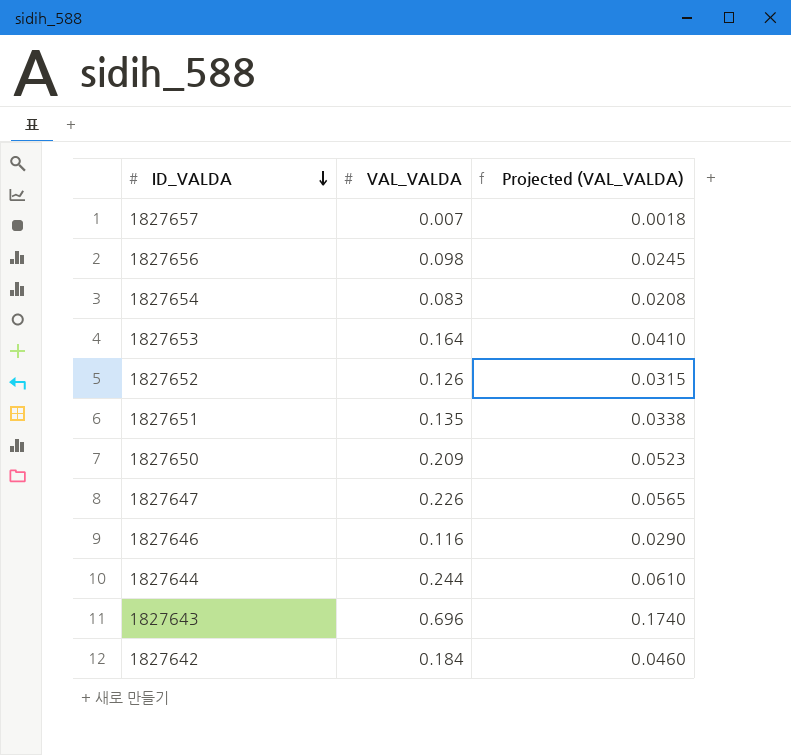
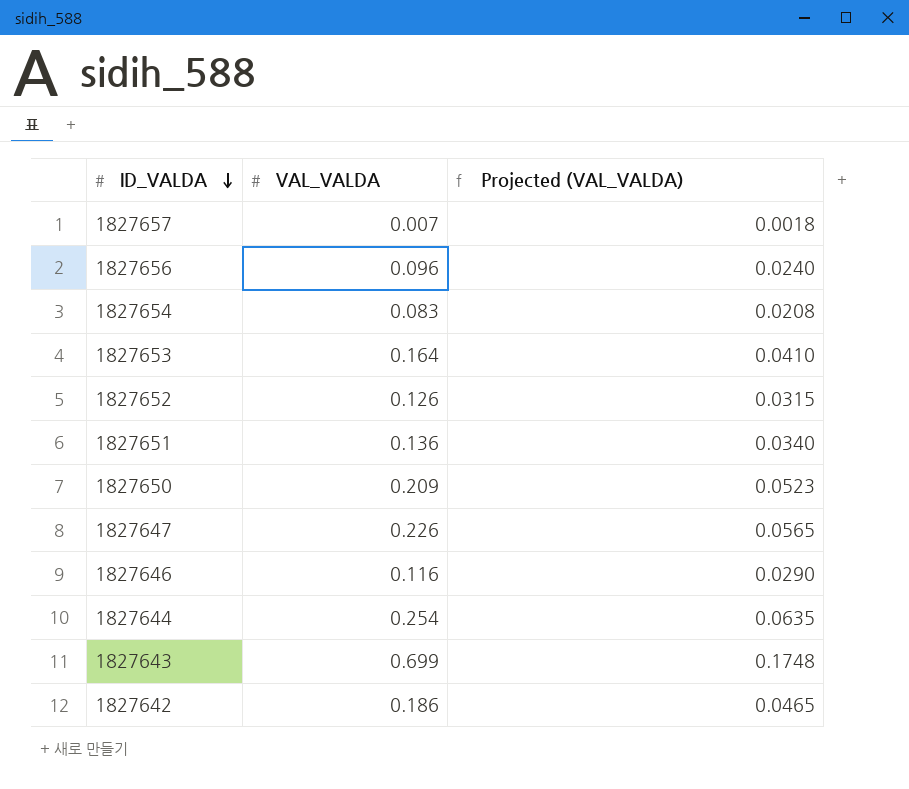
1827656 | VAL_VALDA: 0.098 -> 0.096
1827656 | Projected (VAL_VALDA): 0.0245 -> 0.0240
1827651 | VAL_VALDA: 0.135 -> 0.136
1827651 | Projected (VAL_VALDA): 0.0338 -> 0.0340
1827644 | VAL_VALDA: 0.244 -> 0.254
1827644 | Projected (VAL_VALDA): 0.0610 -> 0.0635
1827643 | VAL_VALDA: 0.696 -> 0.699
1827643 | Projected (VAL_VALDA): 0.1740 -> 0.1748
1827642 | VAL_VALDA: 0.184 -> 0.186
1827642 | Projected (VAL_VALDA): 0.0460 -> 0.0465

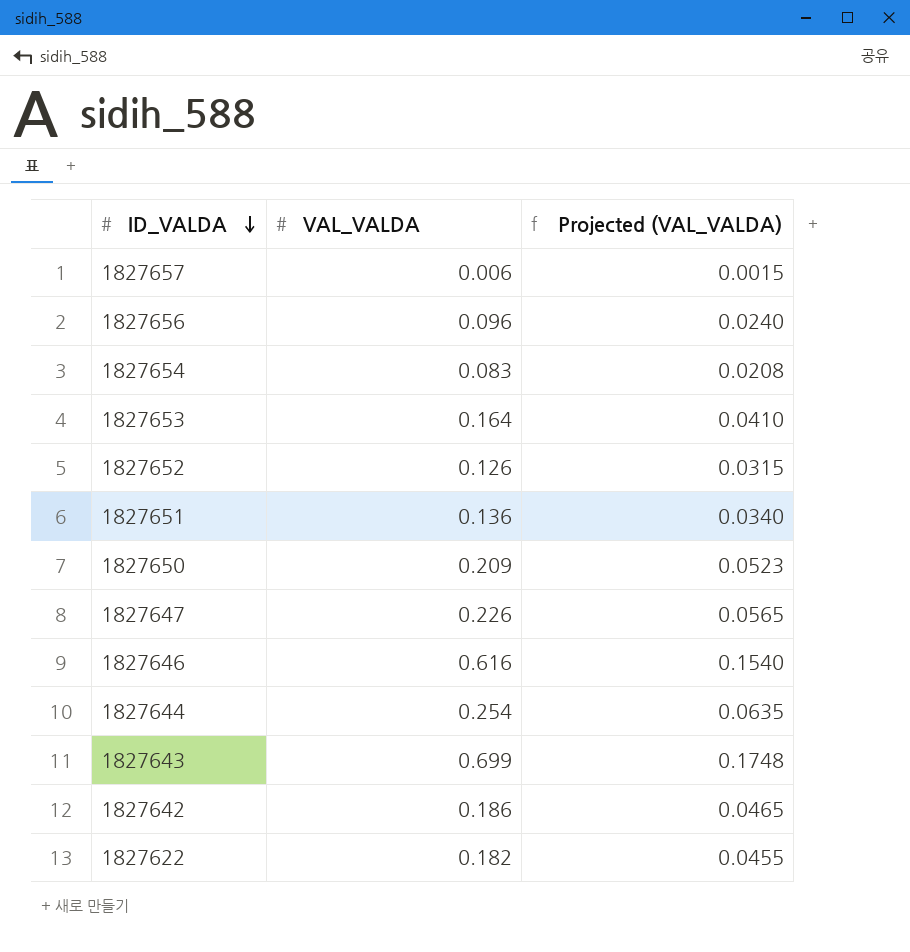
1827657 | VAL_VALDA: 0.007 -> 0.006
1827657 | Projected (VAL_VALDA): 0.0018 -> 0.0015
1827646 | VAL_VALDA: 0.116 -> 0.616
1827646 | Projected (VAL_VALDA): 0.0290 -> 0.1540
row 1827622: none -> 0.182 | 0.0455

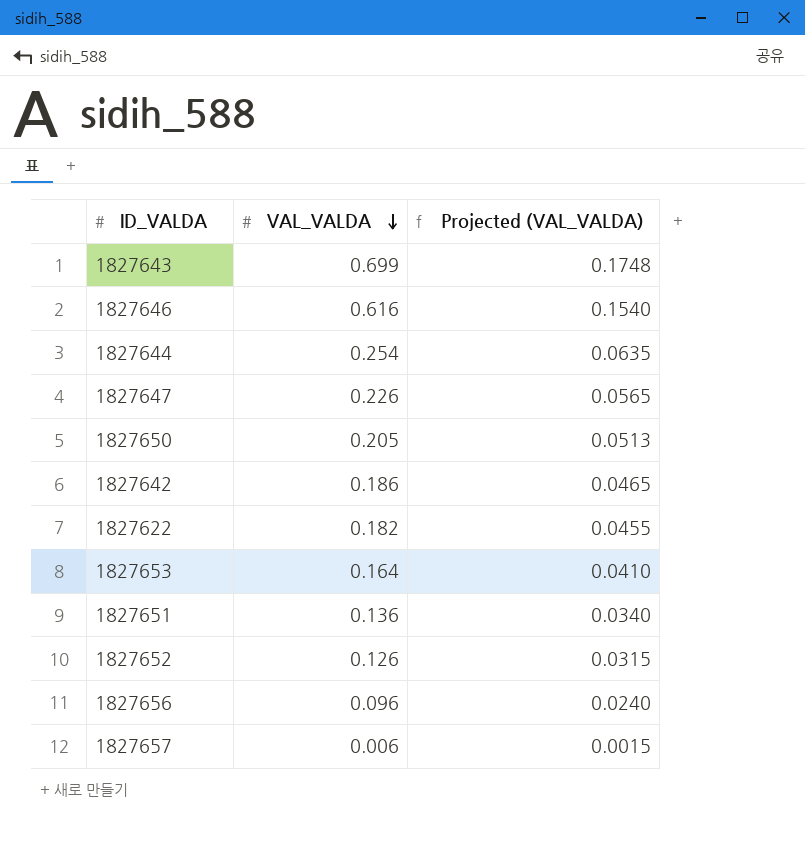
row order: ID_VALDA descending -> VAL_VALDA descending
row 1827654: 0.083 | 0.0208 -> none
1827650 | VAL_VALDA: 0.209 -> 0.205
1827650 | Projected (VAL_VALDA): 0.0523 -> 0.0513

